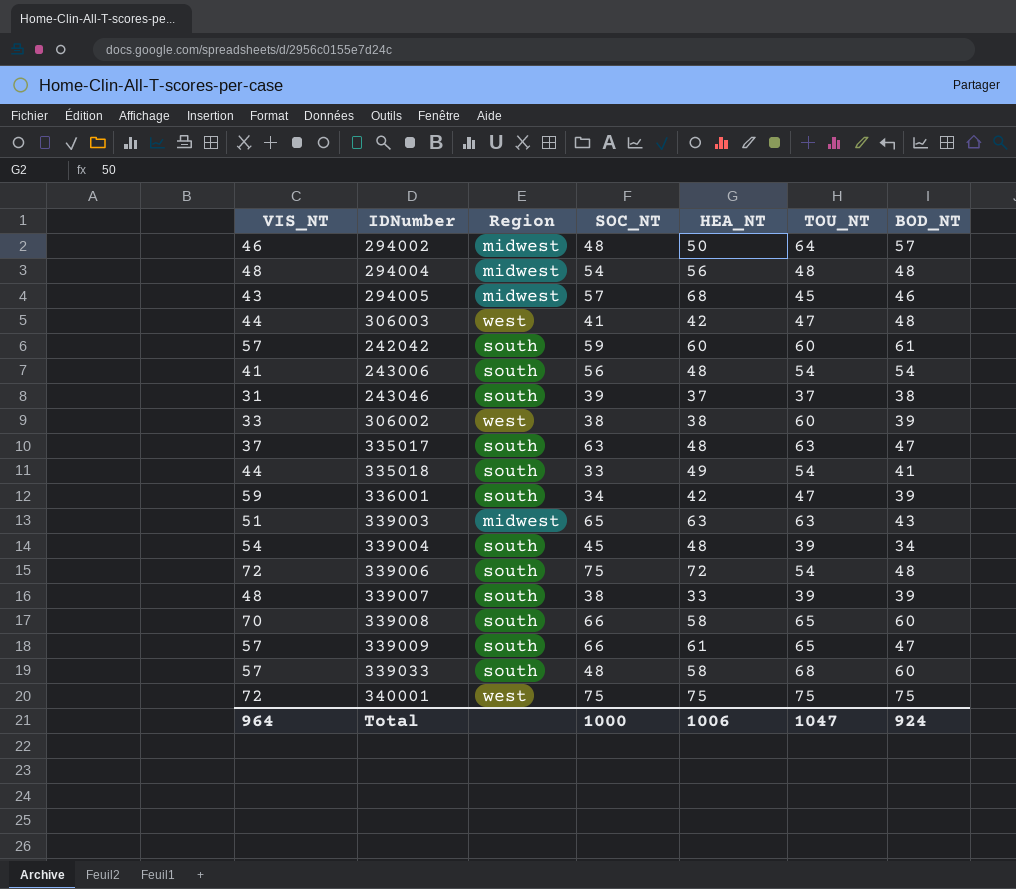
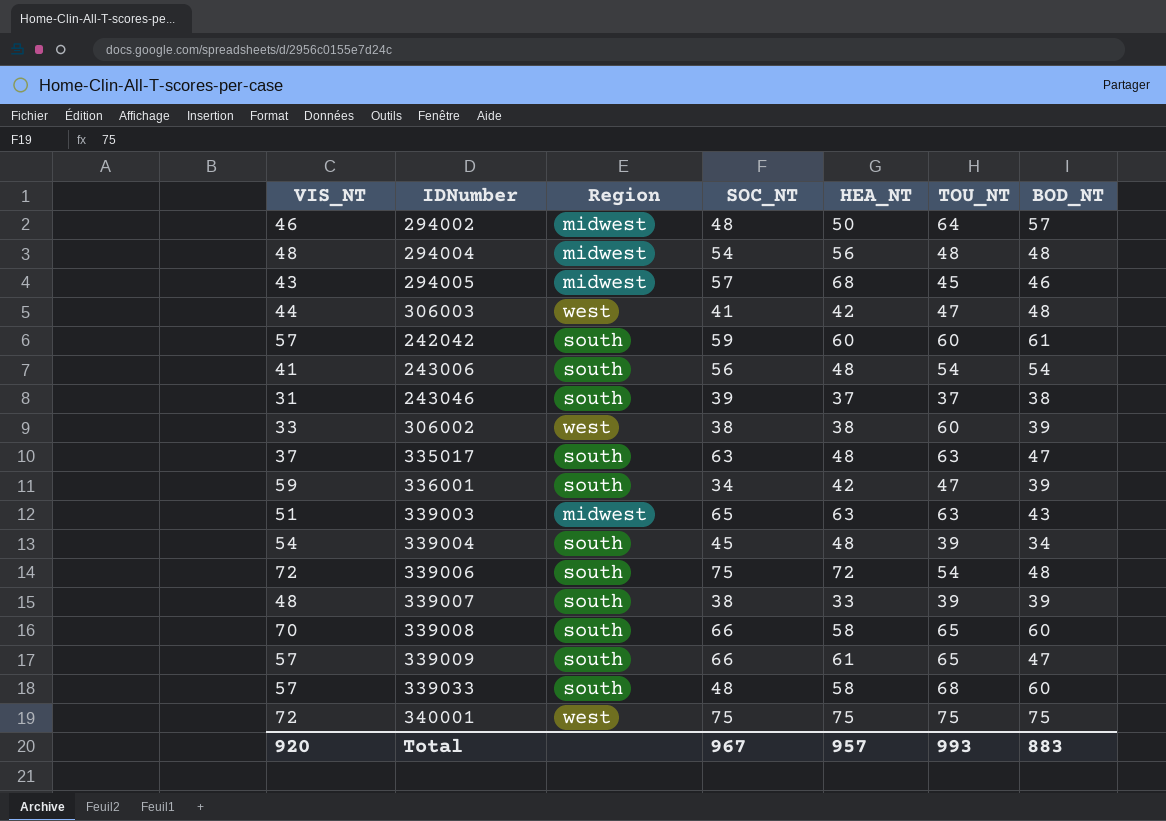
row 335018: 44 | south | 33 | 49 | 54 | 41 -> none
Total | VIS_NT: 964 -> 920
Total | SOC_NT: 1000 -> 967
Total | HEA_NT: 1006 -> 957
Total | TOU_NT: 1047 -> 993
Total | BOD_NT: 924 -> 883

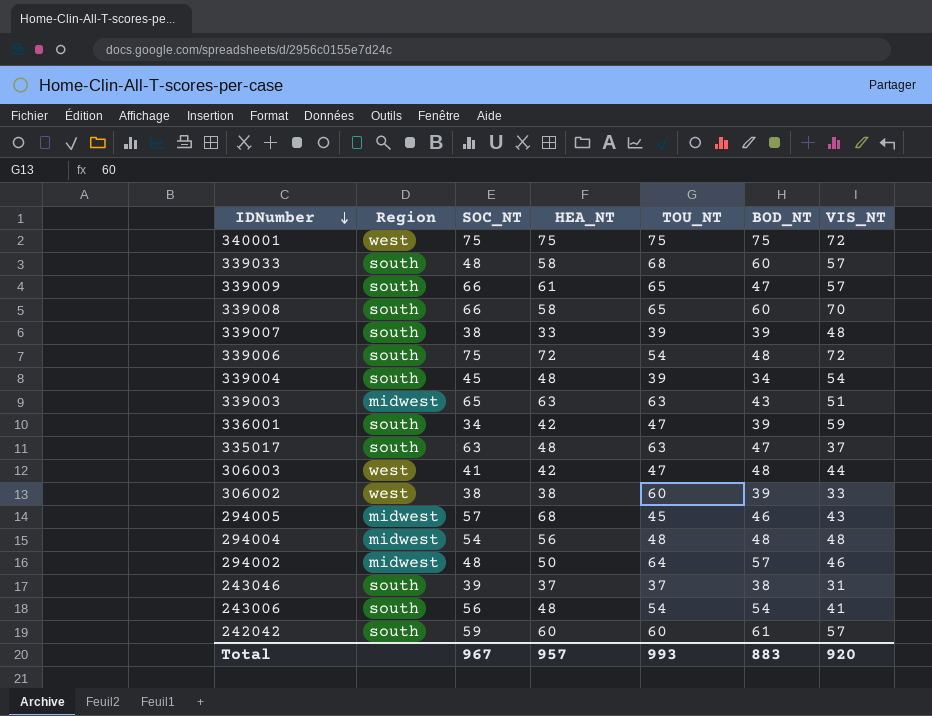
row order: none -> IDNumber descending
column VIS_NT | position: 1 -> 7

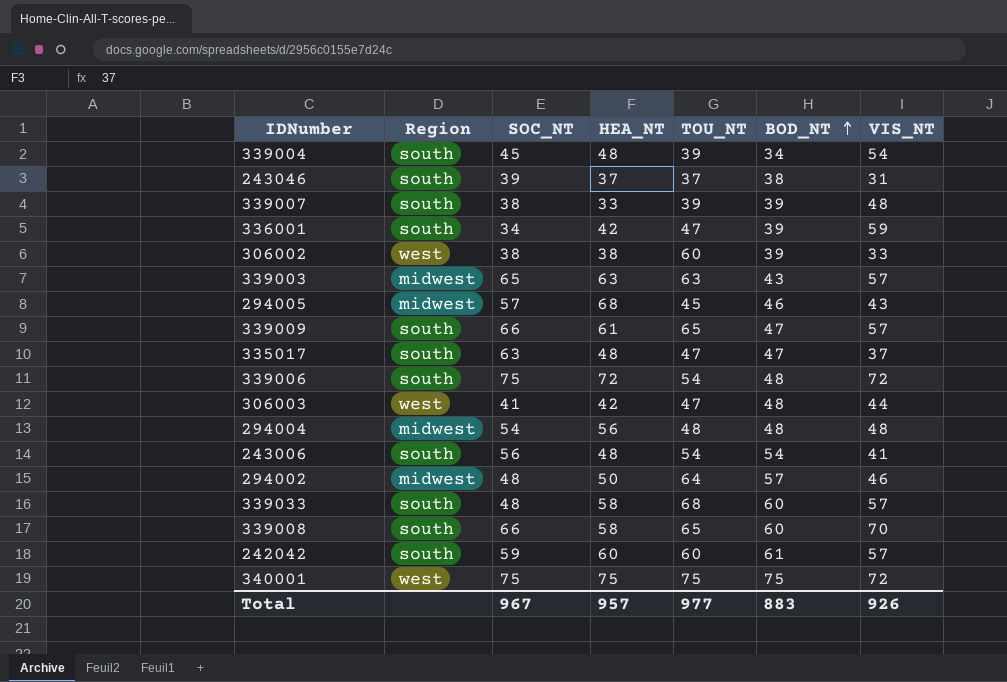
row order: IDNumber descending -> BOD_NT ascending
339003 | VIS_NT: 51 -> 57
335017 | TOU_NT: 63 -> 47
Total | TOU_NT: 993 -> 977
Total | VIS_NT: 920 -> 926

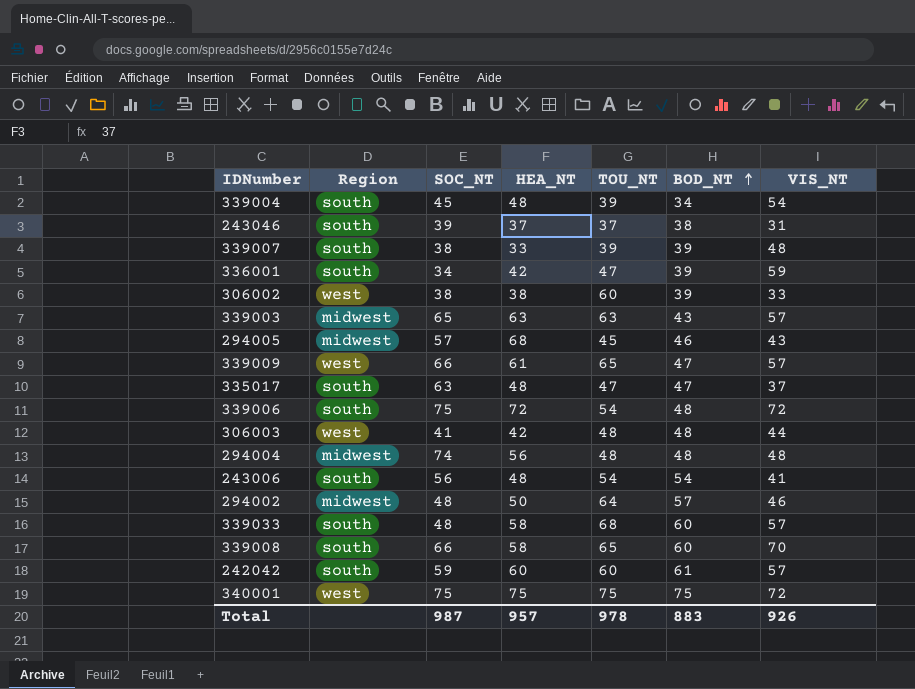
339009 | Region: south -> west
306003 | TOU_NT: 47 -> 48
294004 | SOC_NT: 54 -> 74
Total | SOC_NT: 967 -> 987
Total | TOU_NT: 977 -> 978

